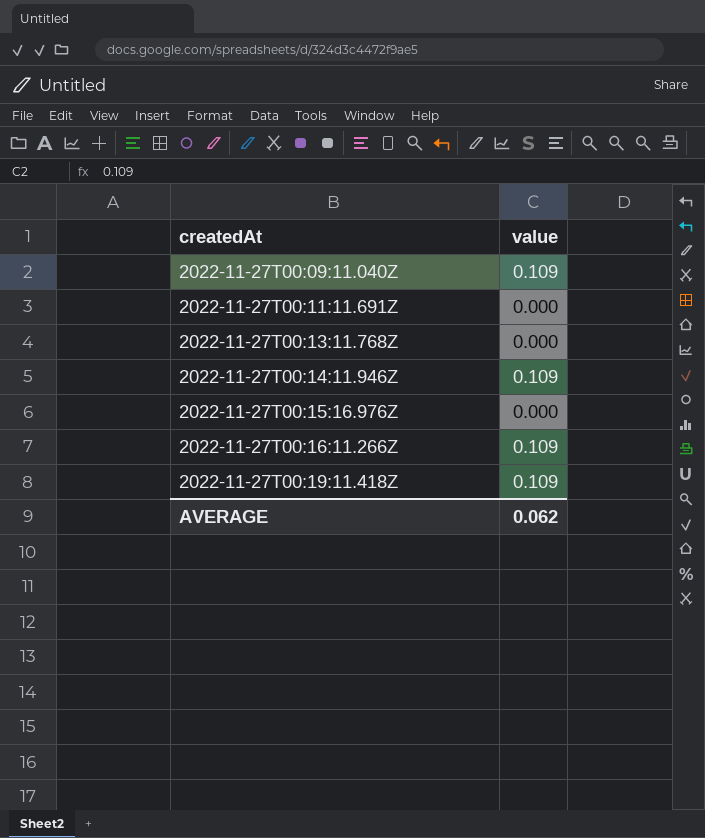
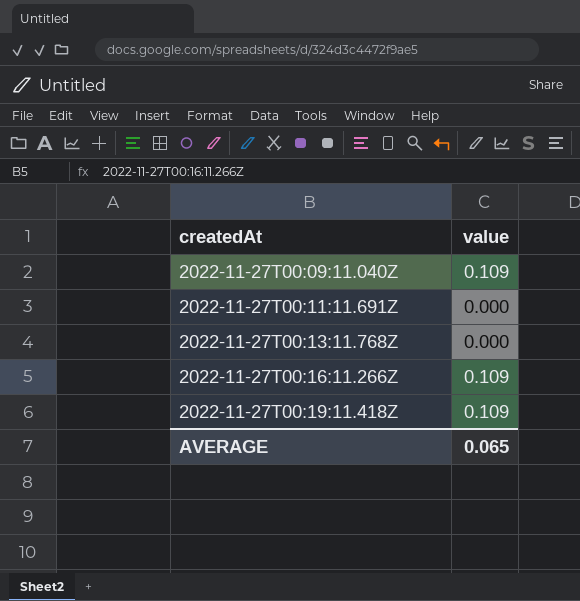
row 2022-11-27T00:14:11.946Z: 0.109 -> none
row 2022-11-27T00:15:16.976Z: 0.000 -> none
AVERAGE | value: 0.062 -> 0.065

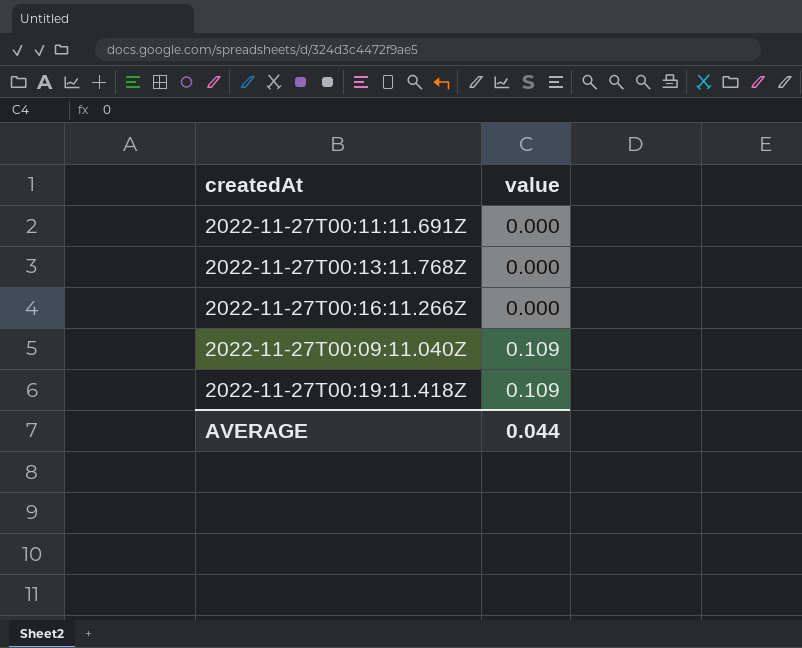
row order: createdAt ascending -> value ascending
2022-11-27T00:16:11.266Z | value: 0.109 -> 0.000
AVERAGE | value: 0.065 -> 0.044

